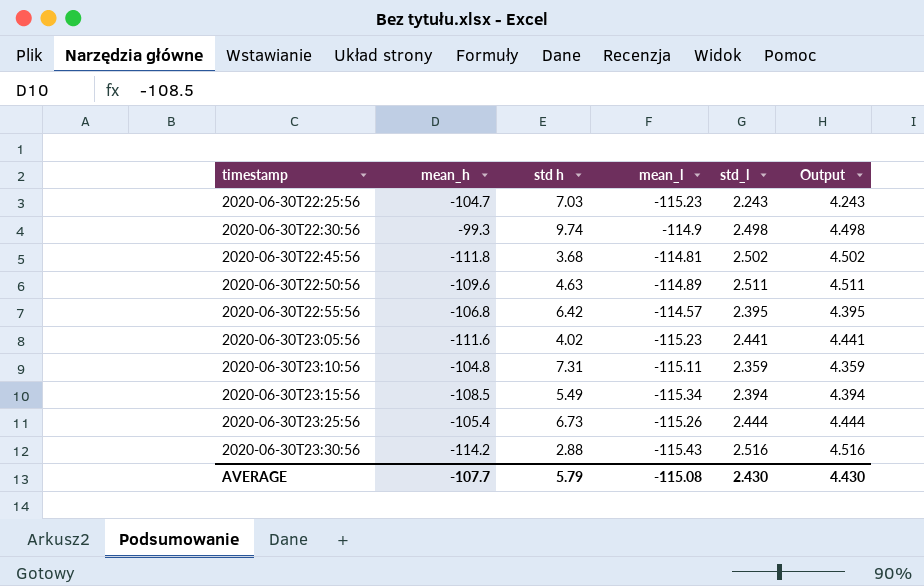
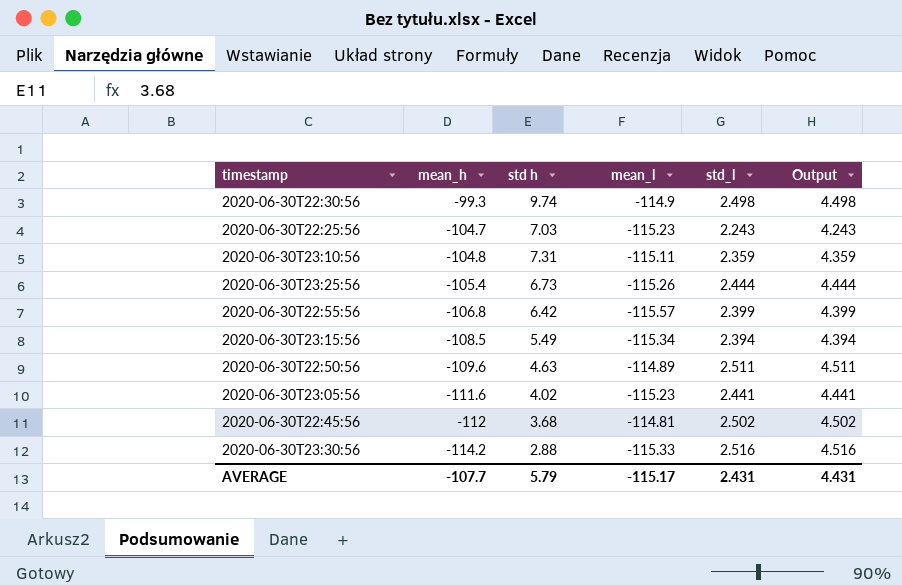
row order: timestamp ascending -> mean_h descending
2020-06-30T22:55:56 | mean_l: -114.57 -> -115.57
2020-06-30T22:55:56 | std_l: 2.395 -> 2.399
2020-06-30T22:55:56 | Output: 4.395 -> 4.399
2020-06-30T22:45:56 | mean_h: -111.8 -> -112
2020-06-30T23:30:56 | mean_l: -115.43 -> -115.33
AVERAGE | mean_l: -115.08 -> -115.17
AVERAGE | std_l: 2.430 -> 2.431
AVERAGE | Output: 4.430 -> 4.431

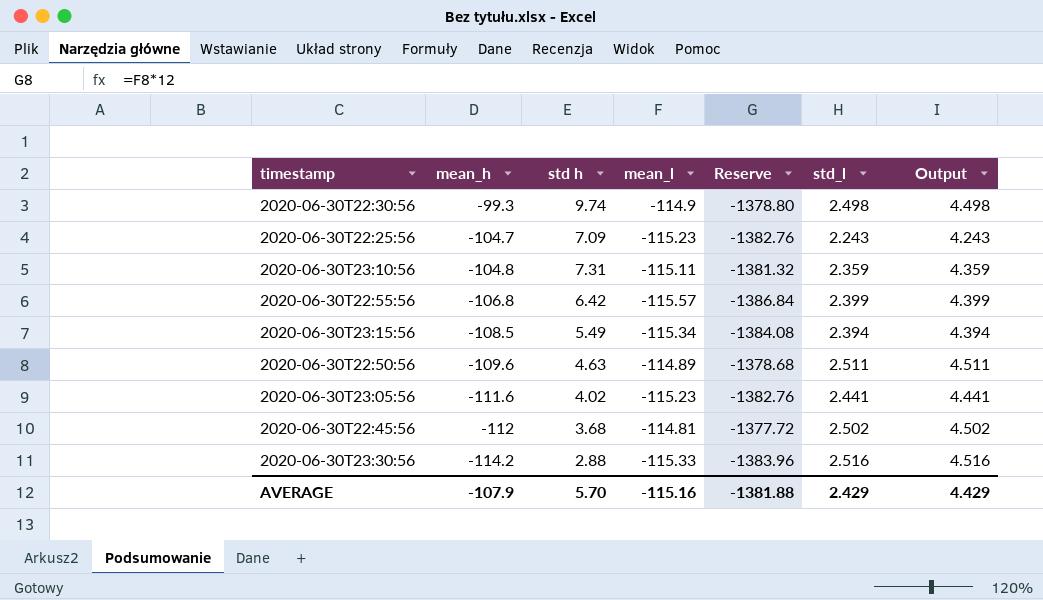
column Reserve | formula: none -> [mean_l] * 12
row 2020-06-30T23:25:56: -105.4 | 6.73 | -115.26 | 2.444 | 4.444 -> none
2020-06-30T22:25:56 | std h: 7.03 -> 7.09
AVERAGE | mean_h: -107.7 -> -107.9
AVERAGE | std h: 5.79 -> 5.70
AVERAGE | mean_l: -115.17 -> -115.16
AVERAGE | std_l: 2.431 -> 2.429
AVERAGE | Output: 4.431 -> 4.429

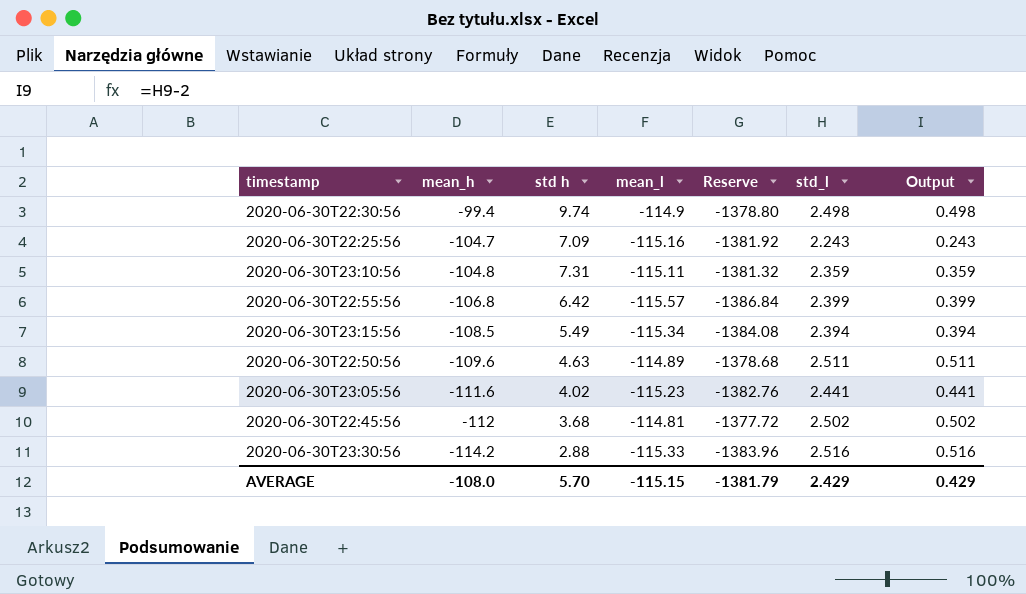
column Output | formula: [std_l] + 2 -> [std_l] - 2
2020-06-30T22:30:56 | mean_h: -99.3 -> -99.4
2020-06-30T22:25:56 | mean_l: -115.23 -> -115.16
2020-06-30T22:25:56 | Reserve: -1382.76 -> -1381.92
AVERAGE | mean_h: -107.9 -> -108.0
AVERAGE | mean_l: -115.16 -> -115.15
AVERAGE | Reserve: -1381.88 -> -1381.79
AVERAGE | Output: 4.429 -> 0.429

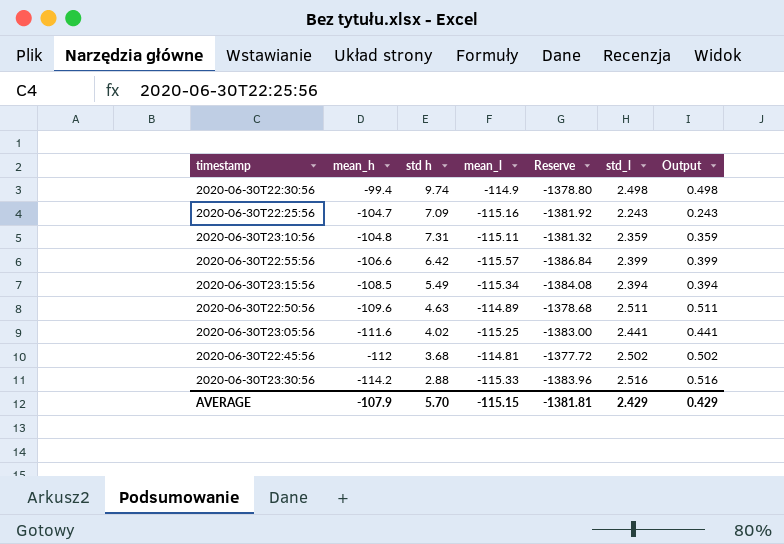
2020-06-30T22:55:56 | mean_h: -106.8 -> -106.6
2020-06-30T23:05:56 | mean_l: -115.23 -> -115.25
2020-06-30T23:05:56 | Reserve: -1382.76 -> -1383.00
AVERAGE | mean_h: -108.0 -> -107.9
AVERAGE | Reserve: -1381.79 -> -1381.81

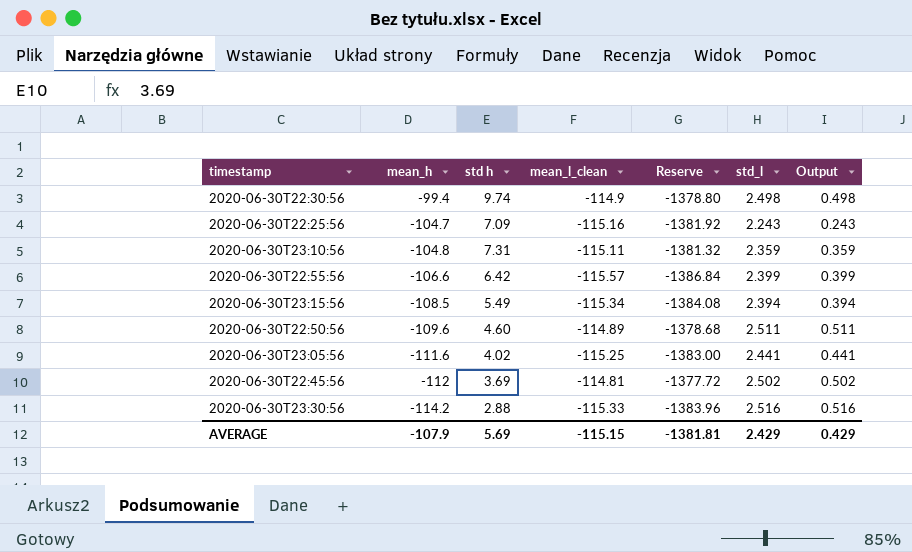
column name: mean_l -> mean_l_clean
2020-06-30T22:50:56 | std h: 4.63 -> 4.60
2020-06-30T22:45:56 | std h: 3.68 -> 3.69
AVERAGE | std h: 5.70 -> 5.69

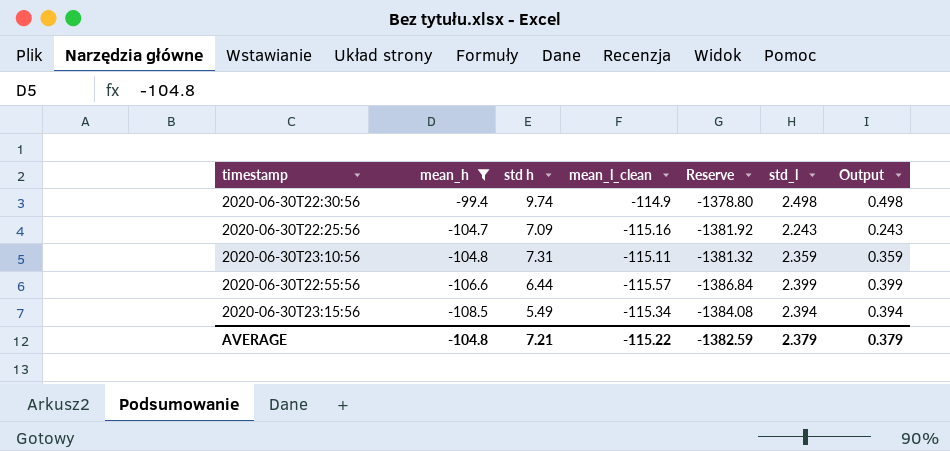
filter: none -> mean_h >= -108.5
2020-06-30T22:55:56 | std h: 6.42 -> 6.44
AVERAGE | mean_h: -107.9 -> -104.8
AVERAGE | std h: 5.69 -> 7.21
AVERAGE | mean_l_clean: -115.15 -> -115.22
AVERAGE | Reserve: -1381.81 -> -1382.59
AVERAGE | std_l: 2.429 -> 2.379
AVERAGE | Output: 0.429 -> 0.379

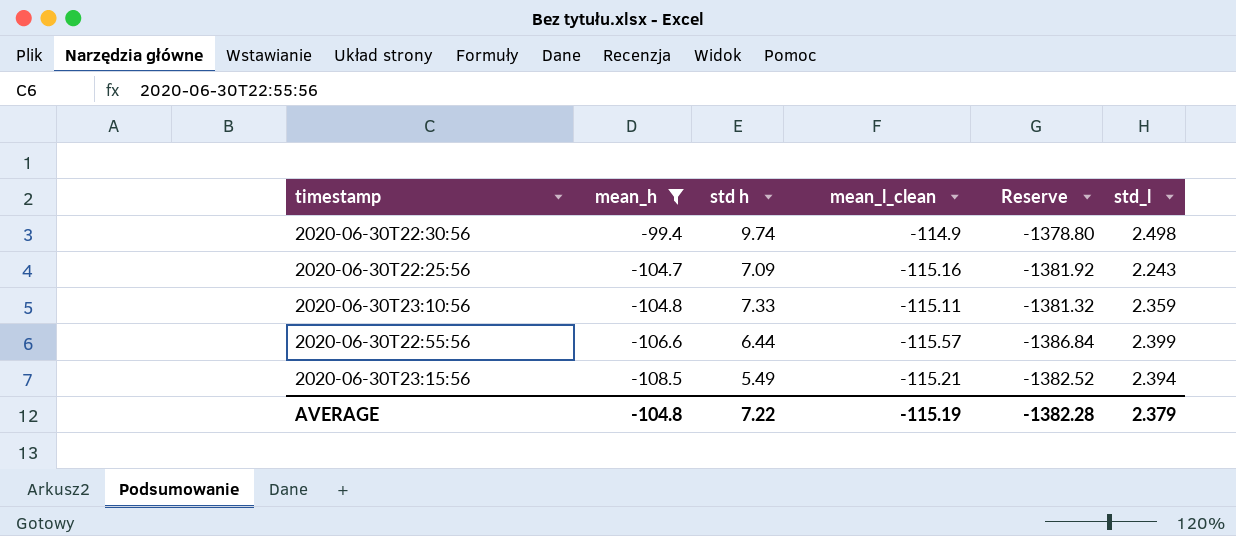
column Output | formula: [std_l] - 2 -> none
2020-06-30T23:10:56 | std h: 7.31 -> 7.33
2020-06-30T23:15:56 | mean_l_clean: -115.34 -> -115.21
2020-06-30T23:15:56 | Reserve: -1384.08 -> -1382.52
AVERAGE | std h: 7.21 -> 7.22
AVERAGE | mean_l_clean: -115.22 -> -115.19
AVERAGE | Reserve: -1382.59 -> -1382.28

